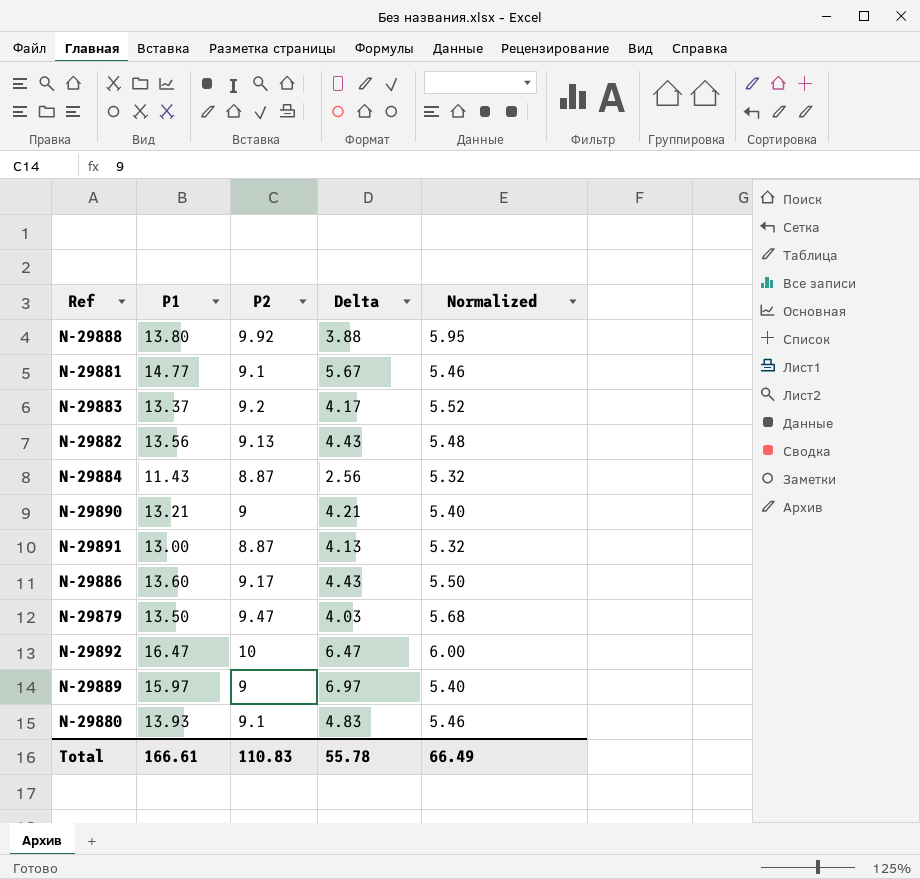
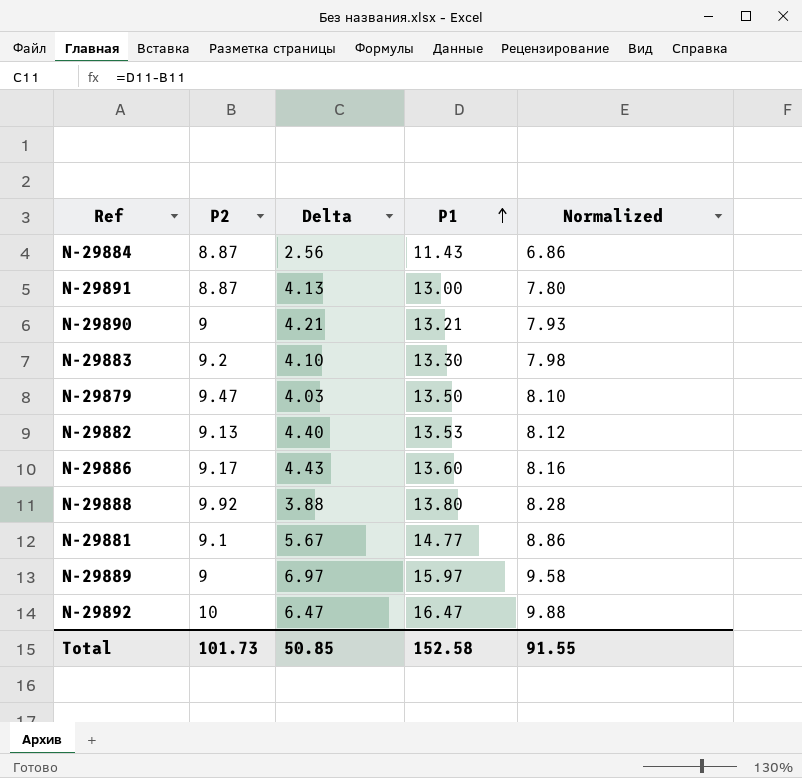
row order: none -> P1 ascending
column P1 | position: 2 -> 4
column Normalized | formula: [P2] * 0.6 -> [P1] * 0.6
row N-29880: 13.93 | 9.1 | 4.83 | 5.46 -> none
N-29883 | Delta: 4.17 -> 4.10
N-29883 | P1: 13.37 -> 13.30
N-29882 | Delta: 4.43 -> 4.40
N-29882 | P1: 13.56 -> 13.53
Total | P2: 110.83 -> 101.73
Total | Delta: 55.78 -> 50.85
Total | P1: 166.61 -> 152.58
Total | Normalized: 66.49 -> 91.55

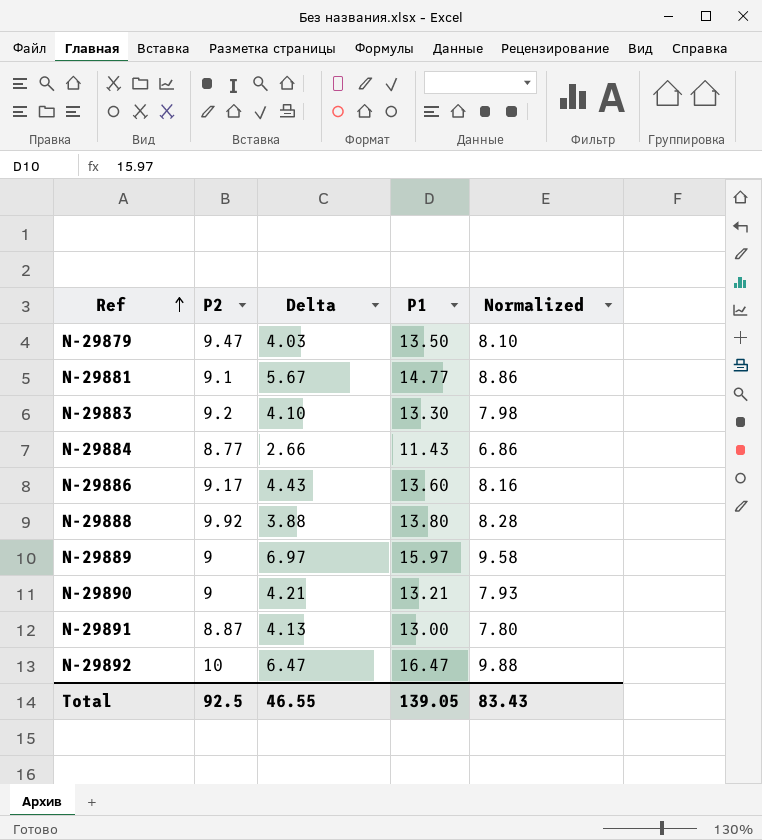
row order: P1 ascending -> Ref ascending
row N-29882: 9.13 | 4.40 | 13.53 | 8.12 -> none
N-29884 | P2: 8.87 -> 8.77
N-29884 | Delta: 2.56 -> 2.66
Total | P2: 101.73 -> 92.5
Total | Delta: 50.85 -> 46.55
Total | P1: 152.58 -> 139.05
Total | Normalized: 91.55 -> 83.43

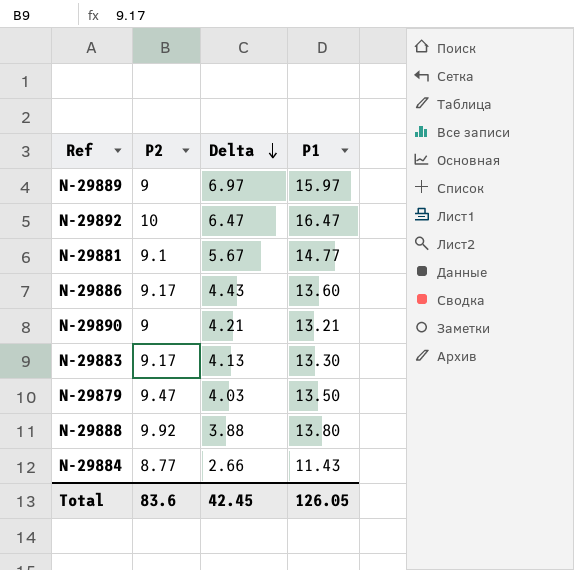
row order: Ref ascending -> Delta descending
column Normalized | formula: [P1] * 0.6 -> none
row N-29891: 8.87 | 4.13 | 13.00 | 7.80 -> none
N-29883 | P2: 9.2 -> 9.17
N-29883 | Delta: 4.10 -> 4.13
Total | P2: 92.5 -> 83.6
Total | Delta: 46.55 -> 42.45
Total | P1: 139.05 -> 126.05

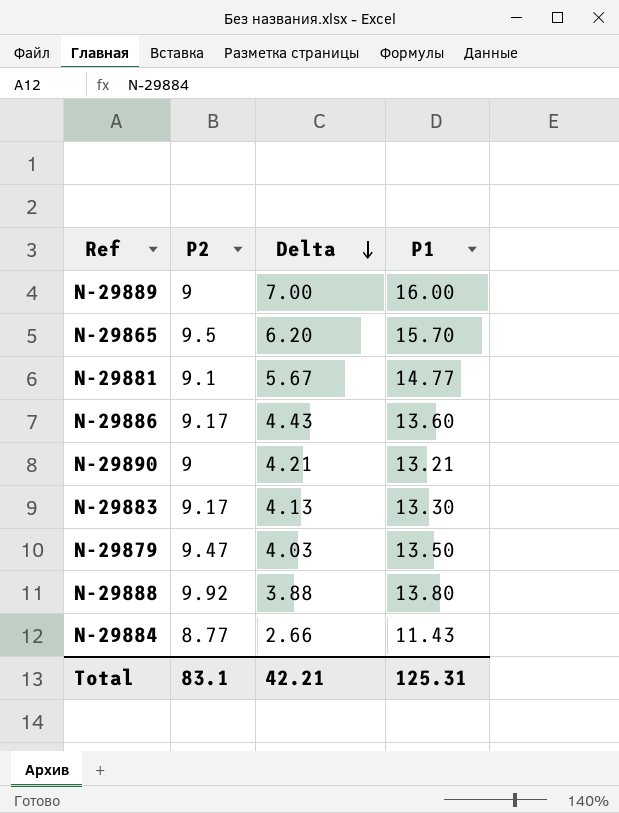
row N-29892: 10 | 6.47 | 16.47 -> none
N-29889 | Delta: 6.97 -> 7.00
N-29889 | P1: 15.97 -> 16.00
row N-29865: none -> 9.5 | 6.20 | 15.70
Total | P2: 83.6 -> 83.1
Total | Delta: 42.45 -> 42.21
Total | P1: 126.05 -> 125.31

